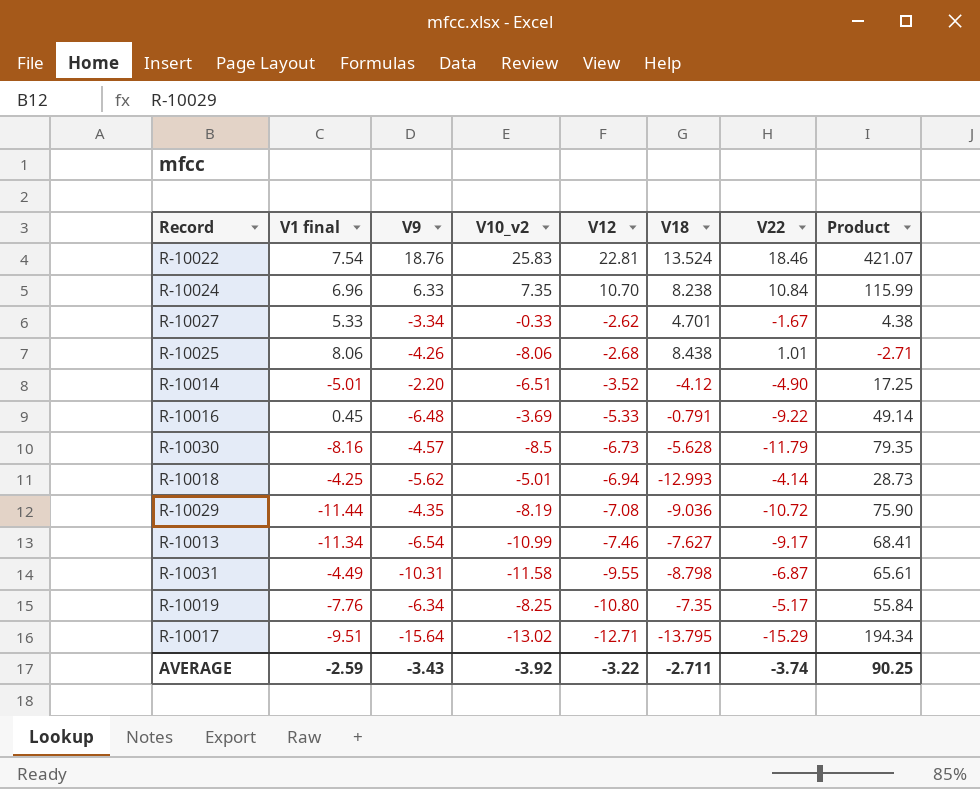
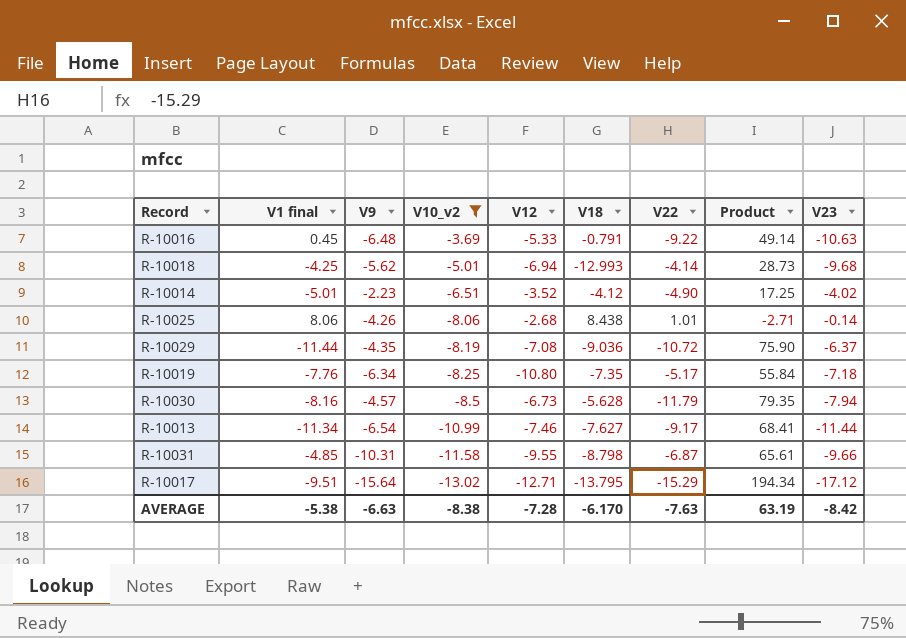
filter: none -> V10_v2 <= -3.69
row order: V12 descending -> V10_v2 descending
column V23 | position: none -> 9
R-10014 | V9: -2.20 -> -2.23
R-10031 | V1 final: -4.49 -> -4.85
AVERAGE | V1 final: -2.59 -> -5.38
AVERAGE | V9: -3.43 -> -6.63
AVERAGE | V10_v2: -3.92 -> -8.38
AVERAGE | V12: -3.22 -> -7.28
AVERAGE | V18: -2.711 -> -6.170
AVERAGE | V22: -3.74 -> -7.63
AVERAGE | Product: 90.25 -> 63.19

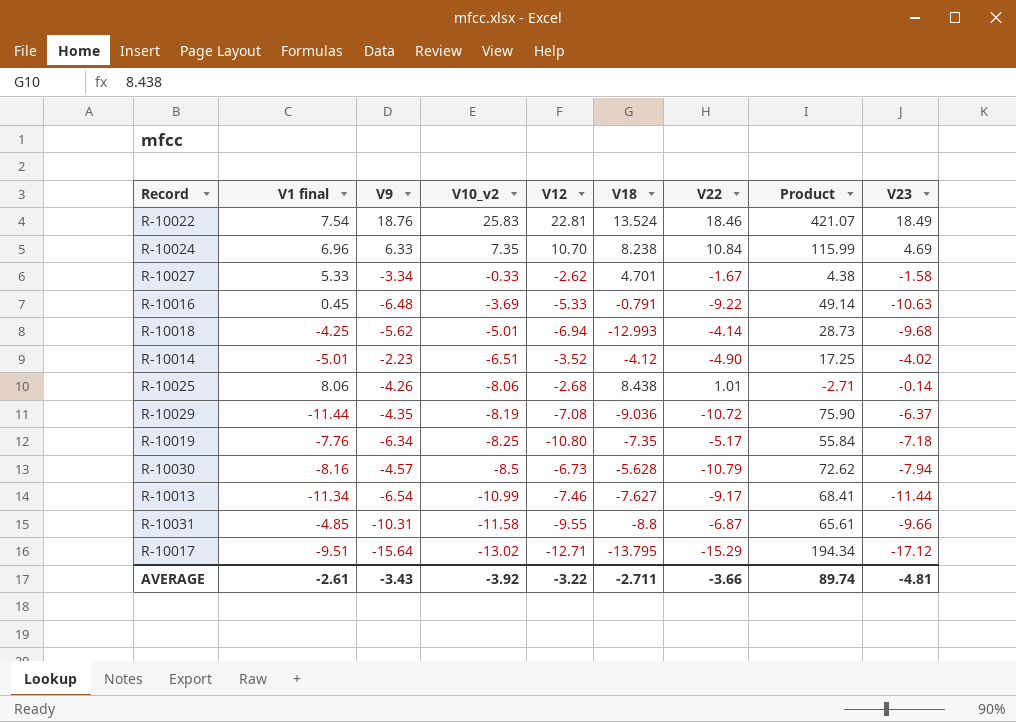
filter: V10_v2 <= -3.69 -> none
R-10030 | V22: -11.79 -> -10.79
R-10030 | Product: 79.35 -> 72.62
R-10031 | V18: -8.798 -> -8.8
AVERAGE | V1 final: -5.38 -> -2.61
AVERAGE | V9: -6.63 -> -3.43
AVERAGE | V10_v2: -8.38 -> -3.92
AVERAGE | V12: -7.28 -> -3.22
AVERAGE | V18: -6.170 -> -2.711
AVERAGE | V22: -7.63 -> -3.66
AVERAGE | Product: 63.19 -> 89.74
AVERAGE | V23: -8.42 -> -4.81

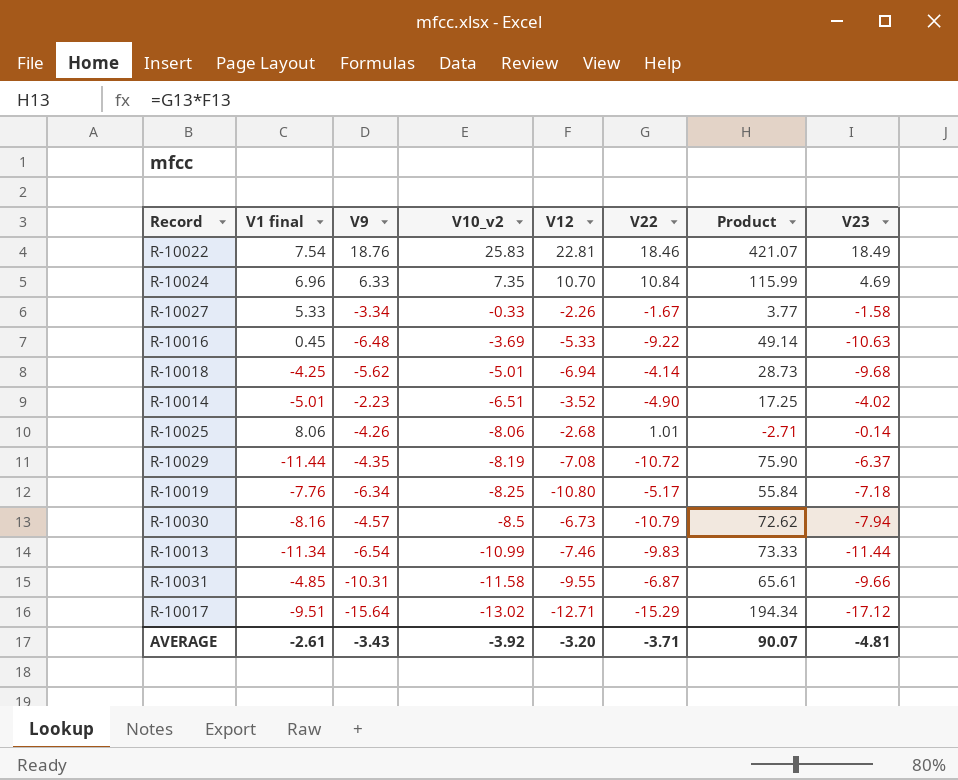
column V18 | position: 6 -> none
R-10027 | V12: -2.62 -> -2.26
R-10027 | Product: 4.38 -> 3.77
R-10013 | V22: -9.17 -> -9.83
R-10013 | Product: 68.41 -> 73.33
AVERAGE | V12: -3.22 -> -3.20
AVERAGE | V22: -3.66 -> -3.71
AVERAGE | Product: 89.74 -> 90.07

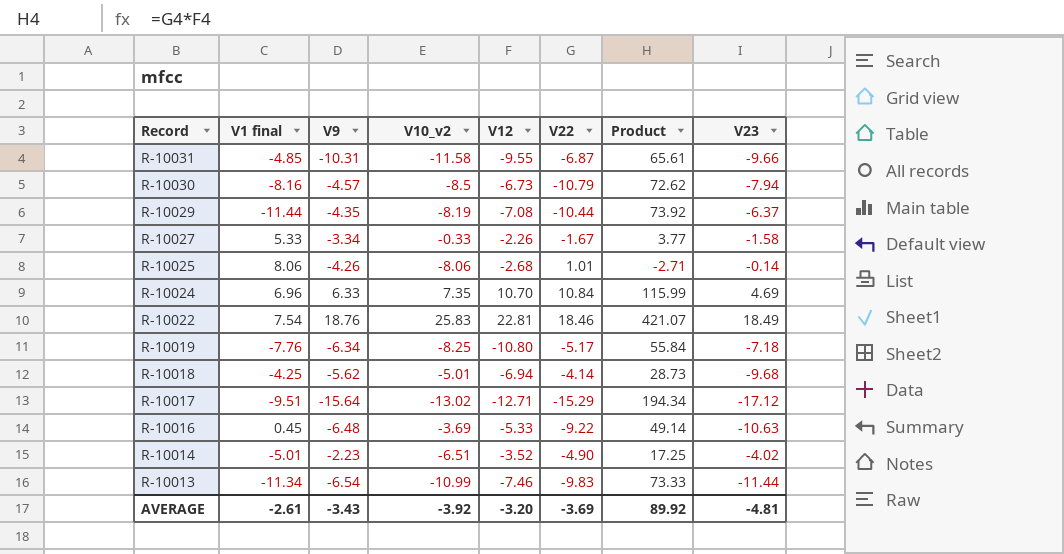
row order: V10_v2 descending -> Record descending
R-10029 | V22: -10.72 -> -10.44
R-10029 | Product: 75.90 -> 73.92
AVERAGE | V22: -3.71 -> -3.69
AVERAGE | Product: 90.07 -> 89.92

